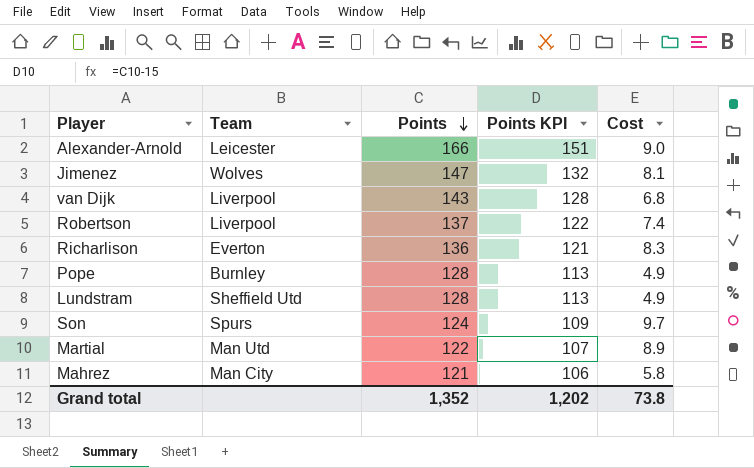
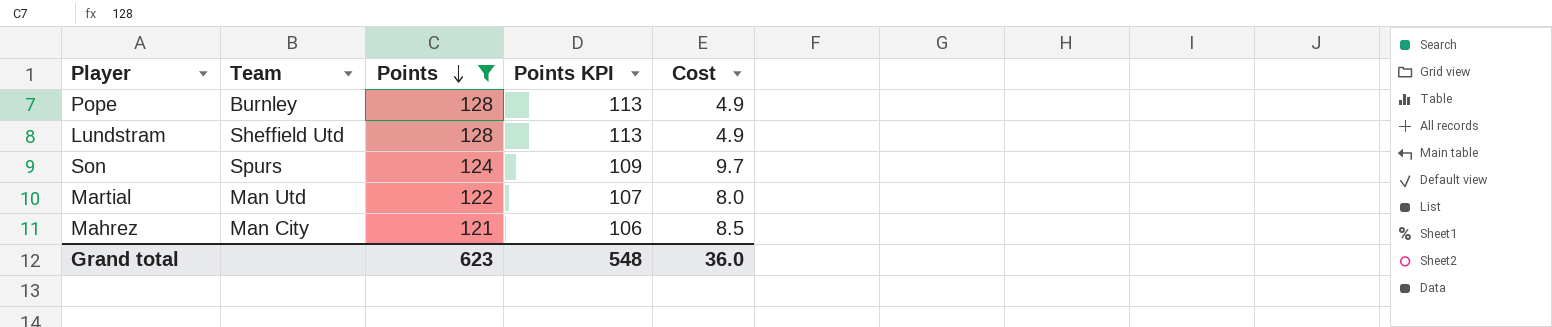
filter: none -> Points <= 128
Martial | Cost: 8.9 -> 8.0
Mahrez | Cost: 5.8 -> 8.5
Grand total | Points: 1,352 -> 623
Grand total | Points KPI: 1,202 -> 548
Grand total | Cost: 73.8 -> 36.0

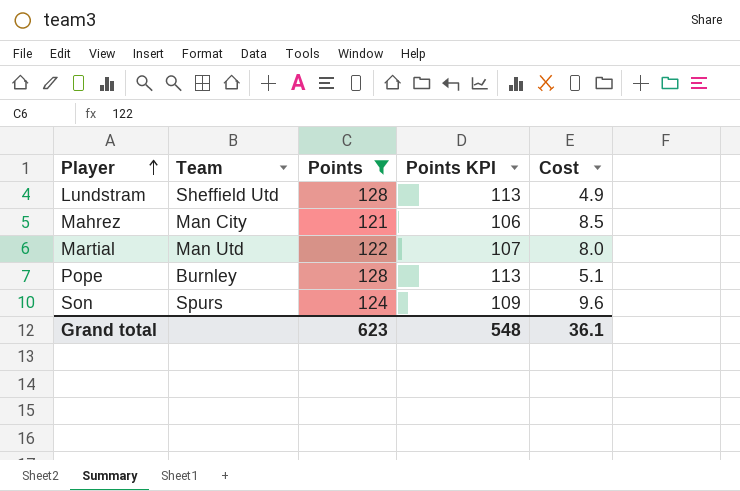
row order: Points descending -> Player ascending
Pope | Cost: 4.9 -> 5.1
Son | Cost: 9.7 -> 9.6
Grand total | Cost: 36.0 -> 36.1

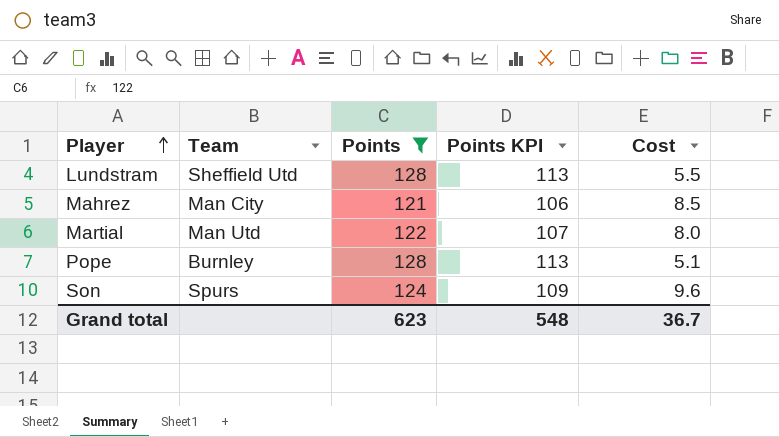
Lundstram | Cost: 4.9 -> 5.5
Grand total | Cost: 36.1 -> 36.7

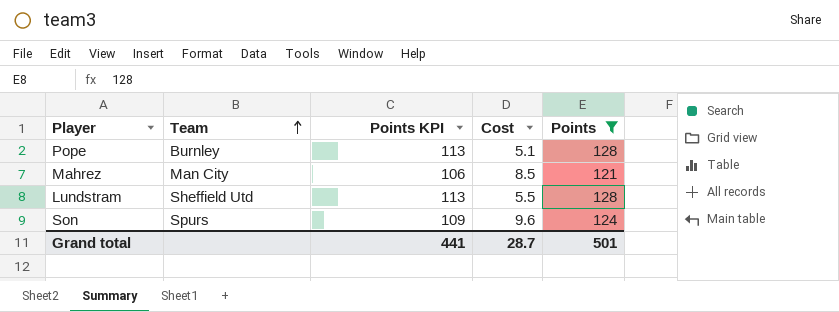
row order: Player ascending -> Team ascending
column Points | position: 3 -> 5
row Martial: Man Utd | 122 | 107 | 8.0 -> none
Grand total | Points KPI: 548 -> 441
Grand total | Cost: 36.7 -> 28.7
Grand total | Points: 623 -> 501

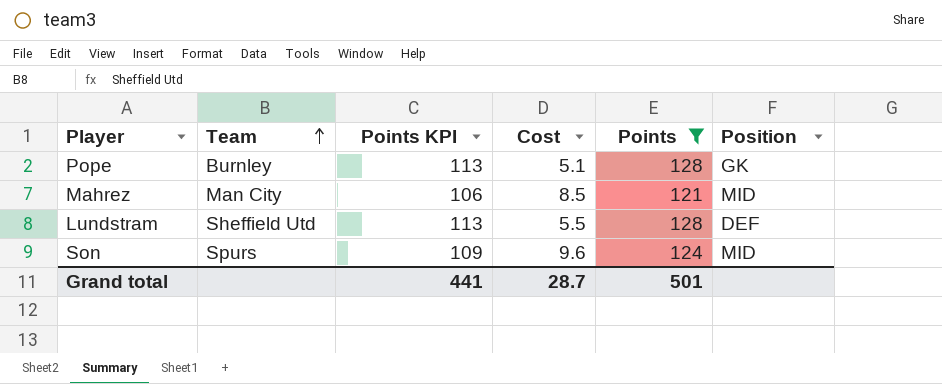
column Position | position: none -> 6

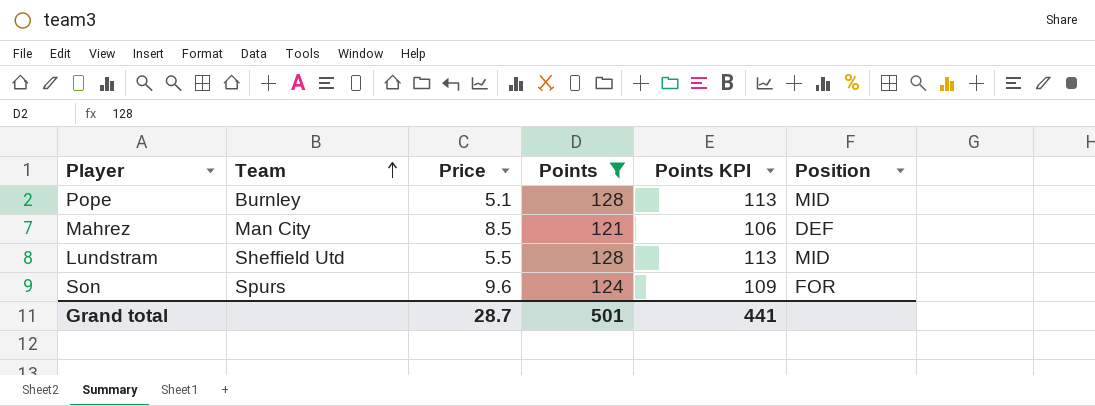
column name: Cost -> Price
column Points KPI | position: 3 -> 5
Pope | Position: GK -> MID
Mahrez | Position: MID -> DEF
Lundstram | Position: DEF -> MID
Son | Position: MID -> FOR

